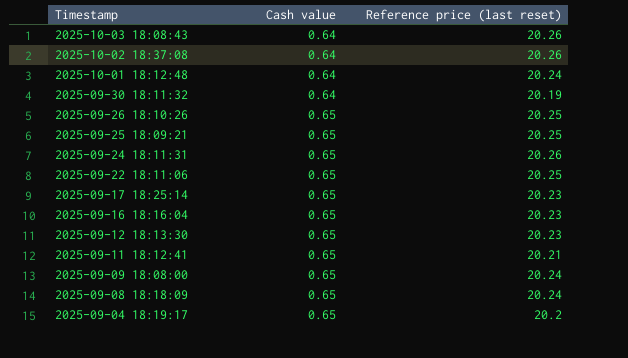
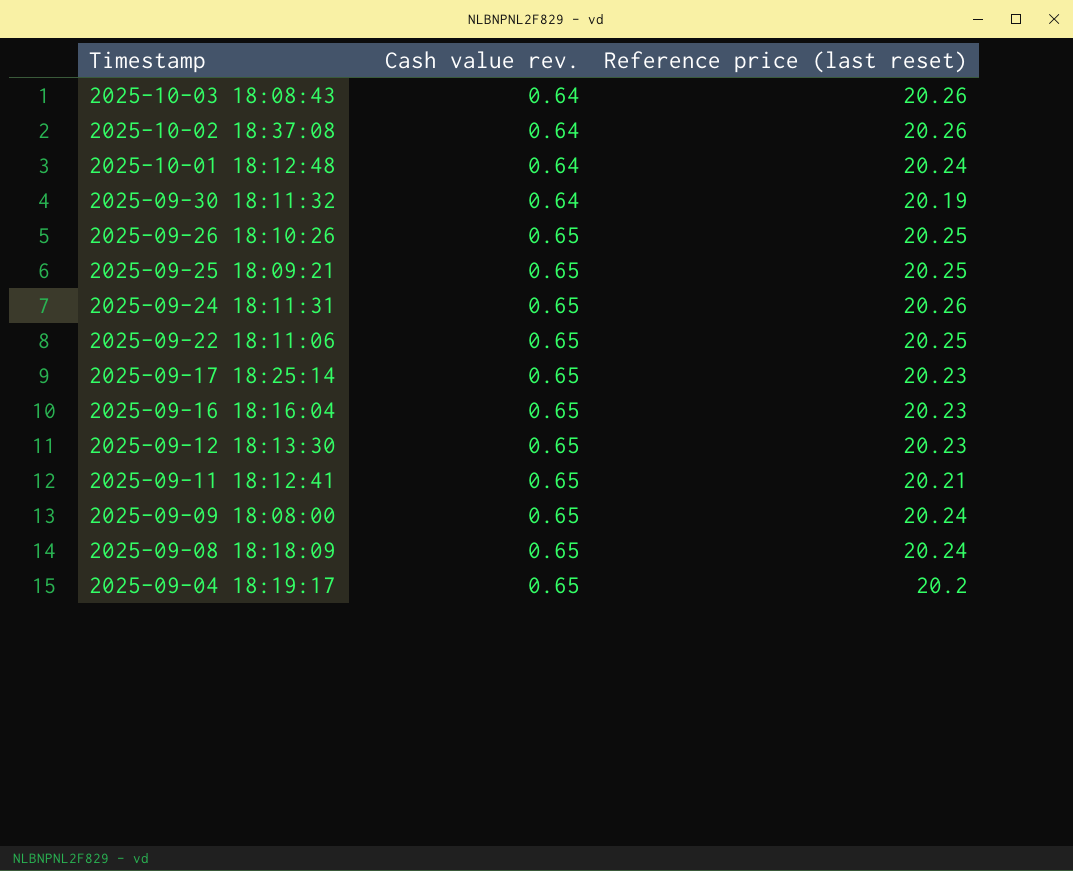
column name: Cash value -> Cash value rev.

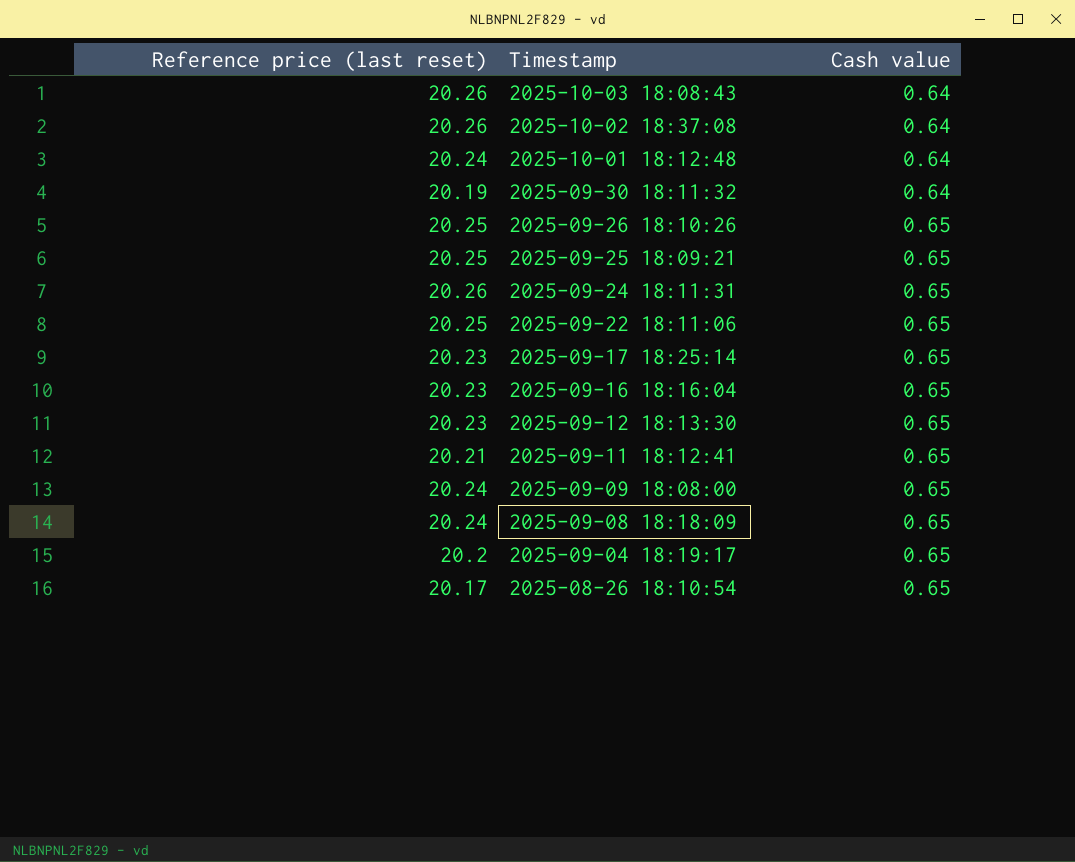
column Reference price (last reset) | position: 3 -> 1
column name: Cash value rev. -> Cash value
row 2025-08-26 18:10:54: none -> 20.17 | 0.65

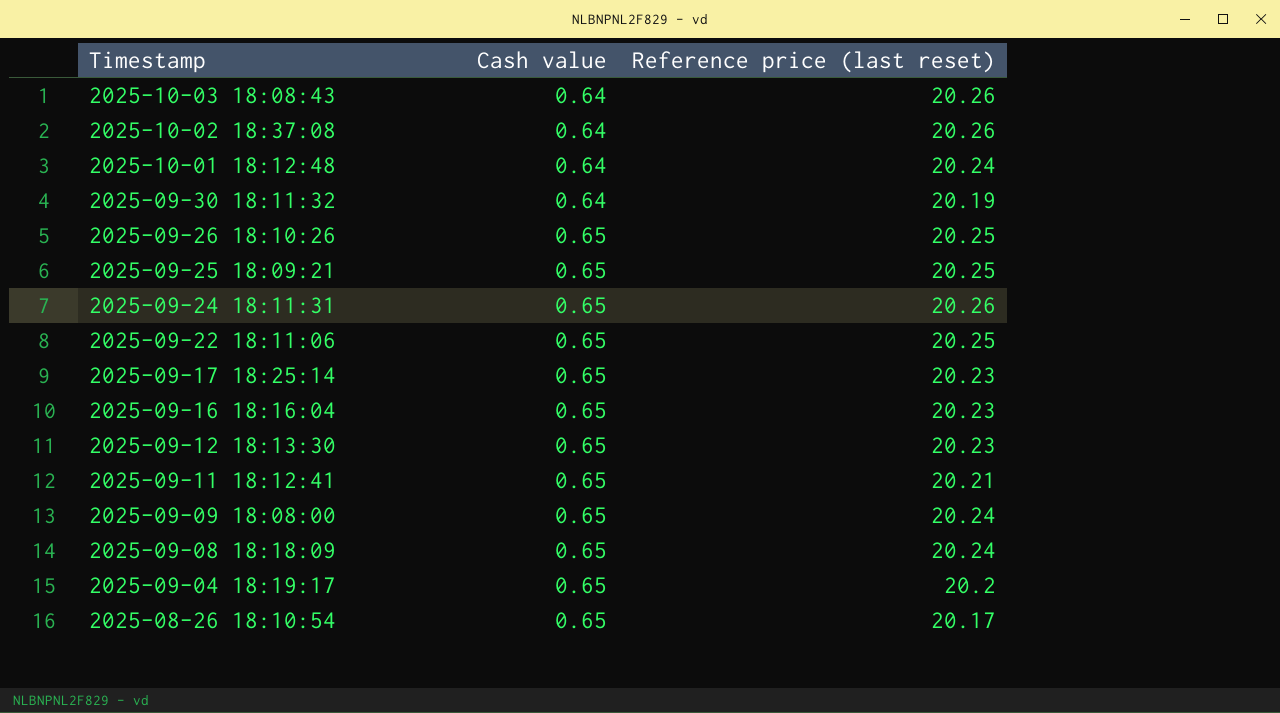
column Reference price (last reset) | position: 1 -> 3

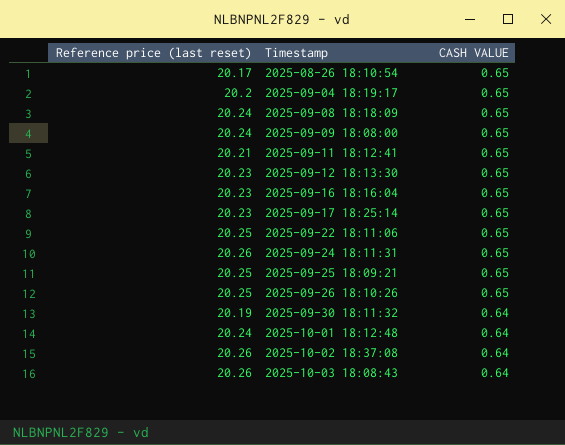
row order: Timestamp descending -> Timestamp ascending
column Reference price (last reset) | position: 3 -> 1
column name: Cash value -> CASH VALUE

